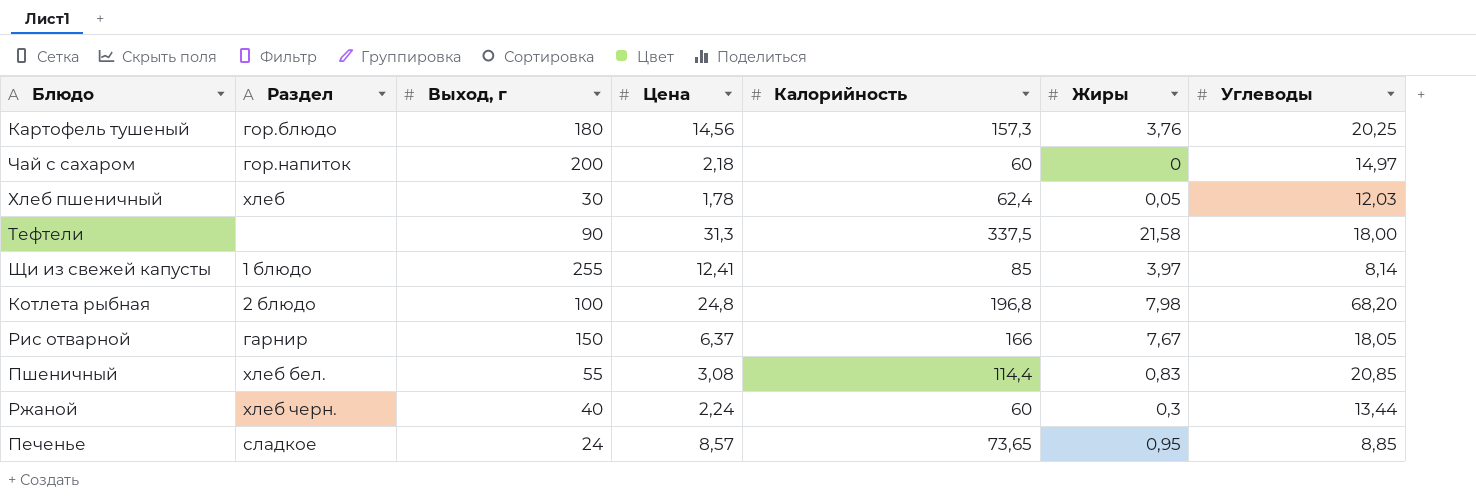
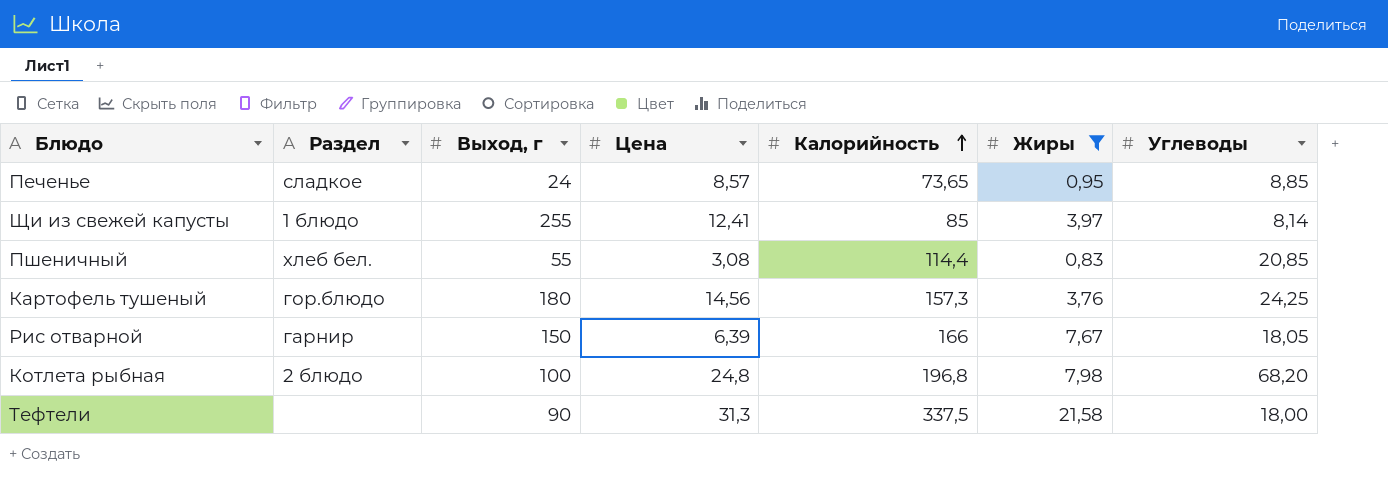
filter: none -> Жиры >= 0,83
row order: none -> Калорийность ascending
Картофель тушеный | Углеводы: 20,25 -> 24,25
Рис отварной | Цена: 6,37 -> 6,39

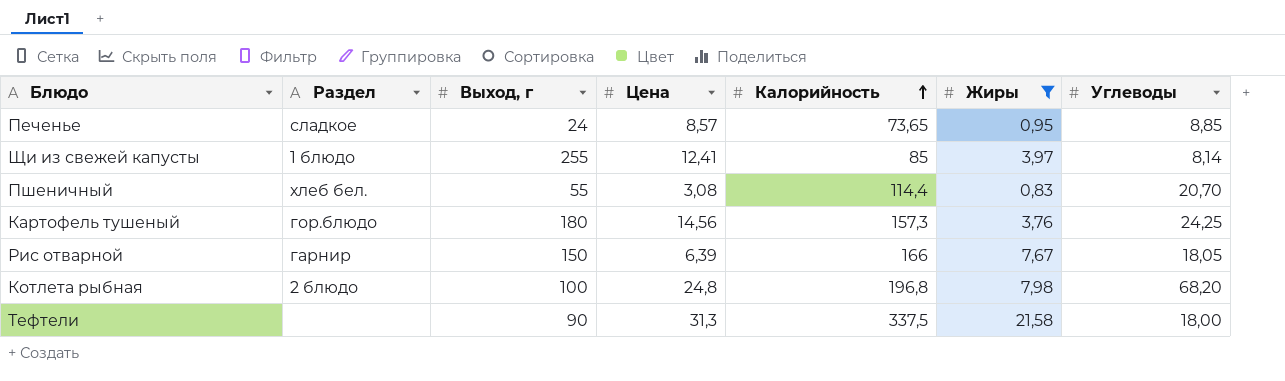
Пшеничный | Углеводы: 20,85 -> 20,70

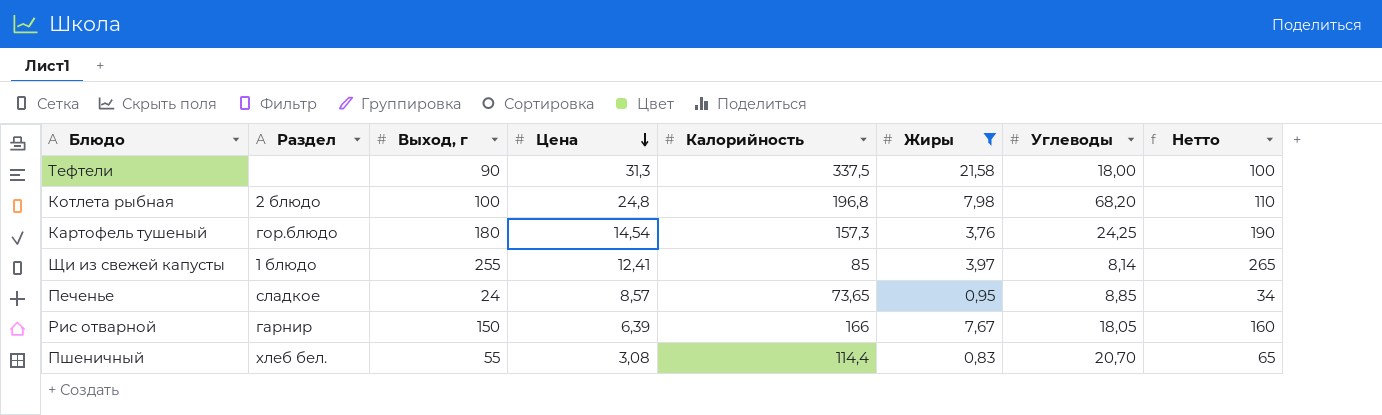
row order: Калорийность ascending -> Цена descending
column Нетто | formula: none -> [Выход, г] + 10
Картофель тушеный | Цена: 14,56 -> 14,54

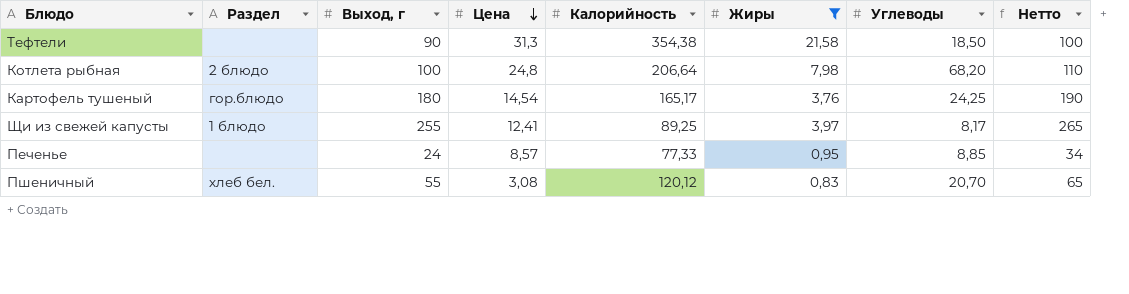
row Рис отварной: гарнир | 150 | 6,39 | 166 | 7,67 | 18,05 | 160 -> none
Тефтели | Калорийность: 337,5 -> 354,38
Тефтели | Углеводы: 18,00 -> 18,50
Котлета рыбная | Калорийность: 196,8 -> 206,64
Картофель тушеный | Калорийность: 157,3 -> 165,17
Щи из свежей капусты | Калорийность: 85 -> 89,25
Щи из свежей капусты | Углеводы: 8,14 -> 8,17
Печенье | Раздел: сладкое -> none
Печенье | Калорийность: 73,65 -> 77,33
Пшеничный | Калорийность: 114,4 -> 120,12

